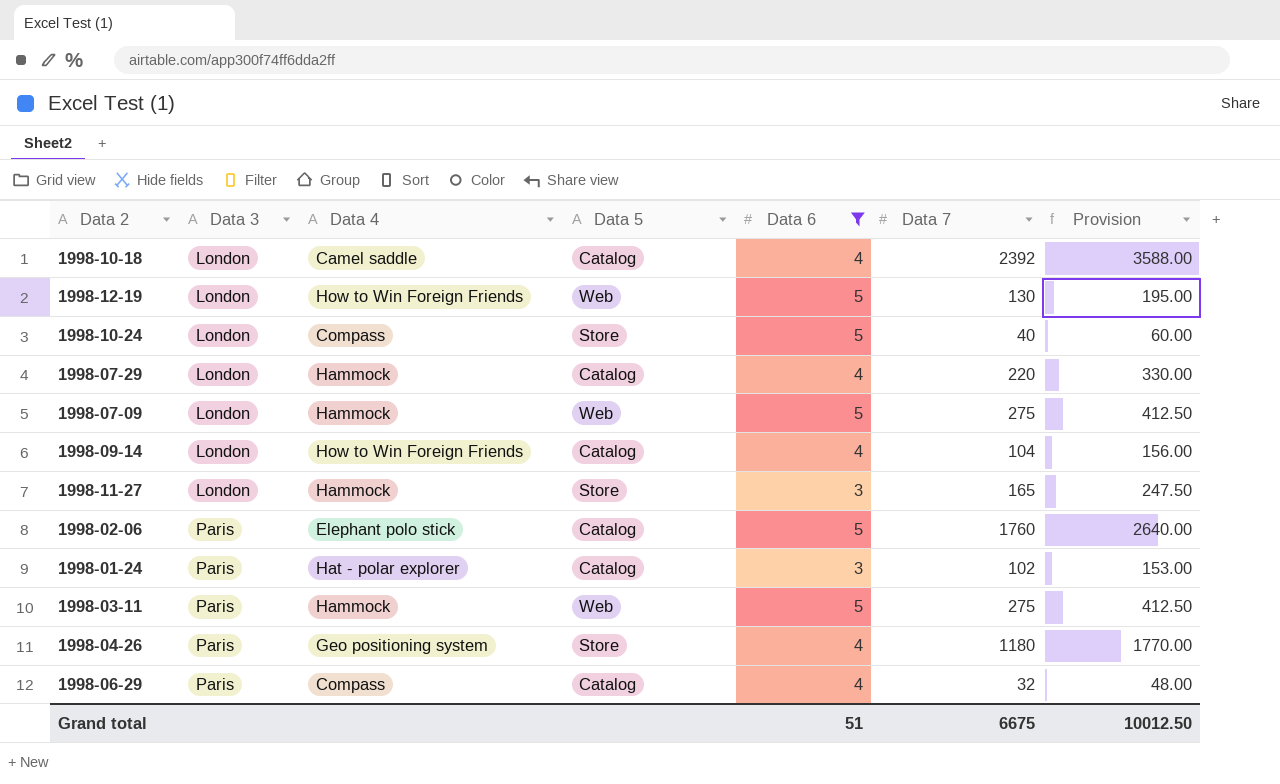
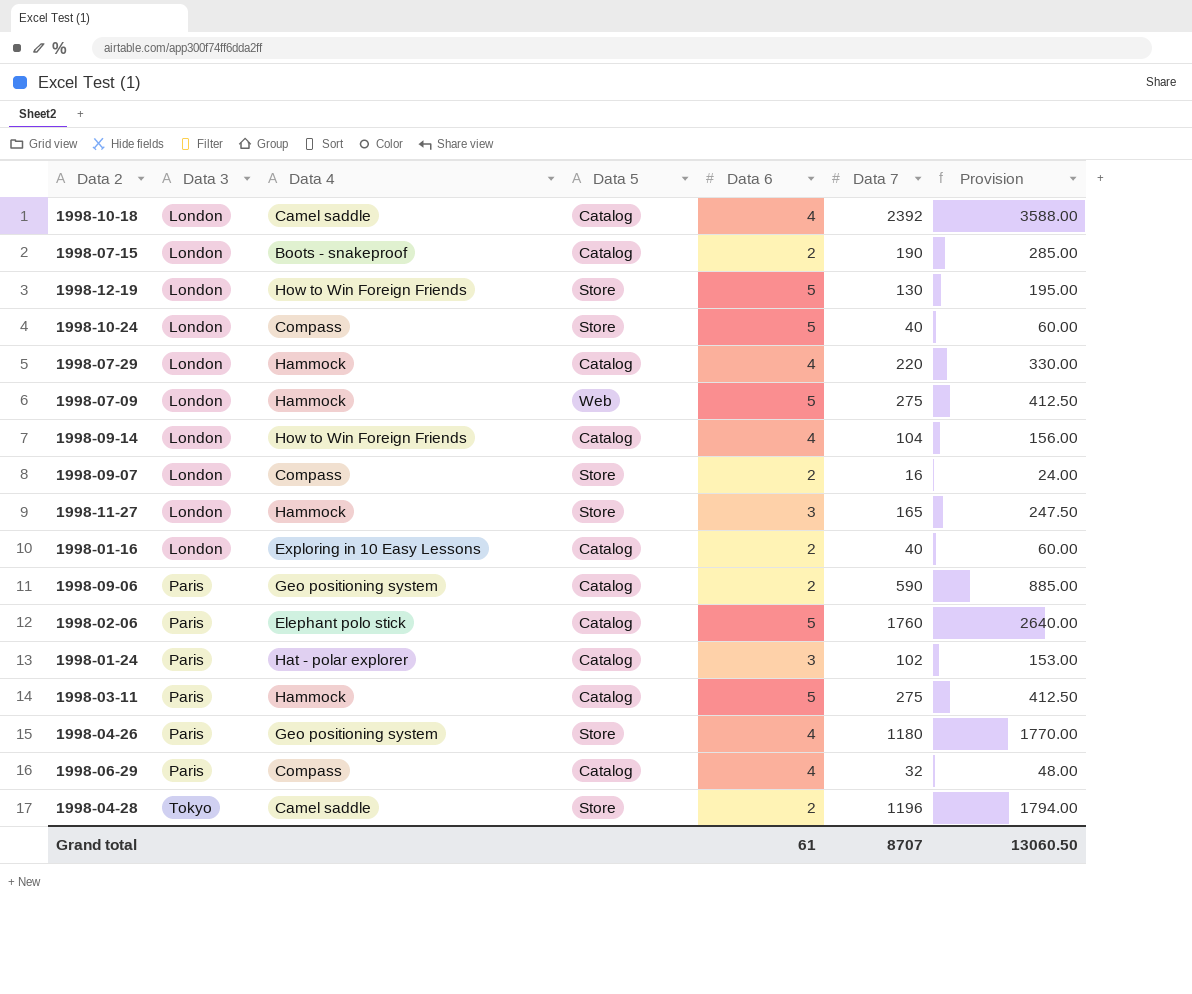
filter: Data 6 != 2 -> none
1998-12-19 | Data 5: Web -> Store
1998-03-11 | Data 5: Web -> Catalog
Grand total | Data 6: 51 -> 61
Grand total | Data 7: 6675 -> 8707
Grand total | Provision: 10012.50 -> 13060.50

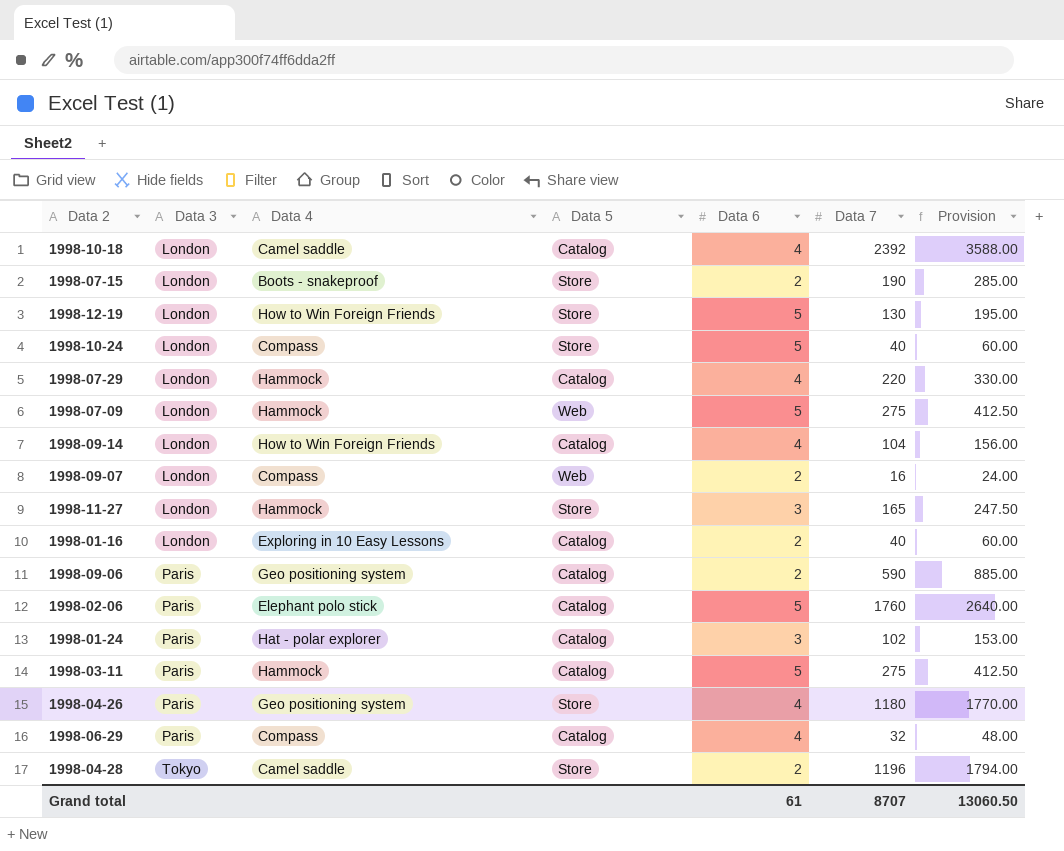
1998-07-15 | Data 5: Catalog -> Store
1998-09-07 | Data 5: Store -> Web

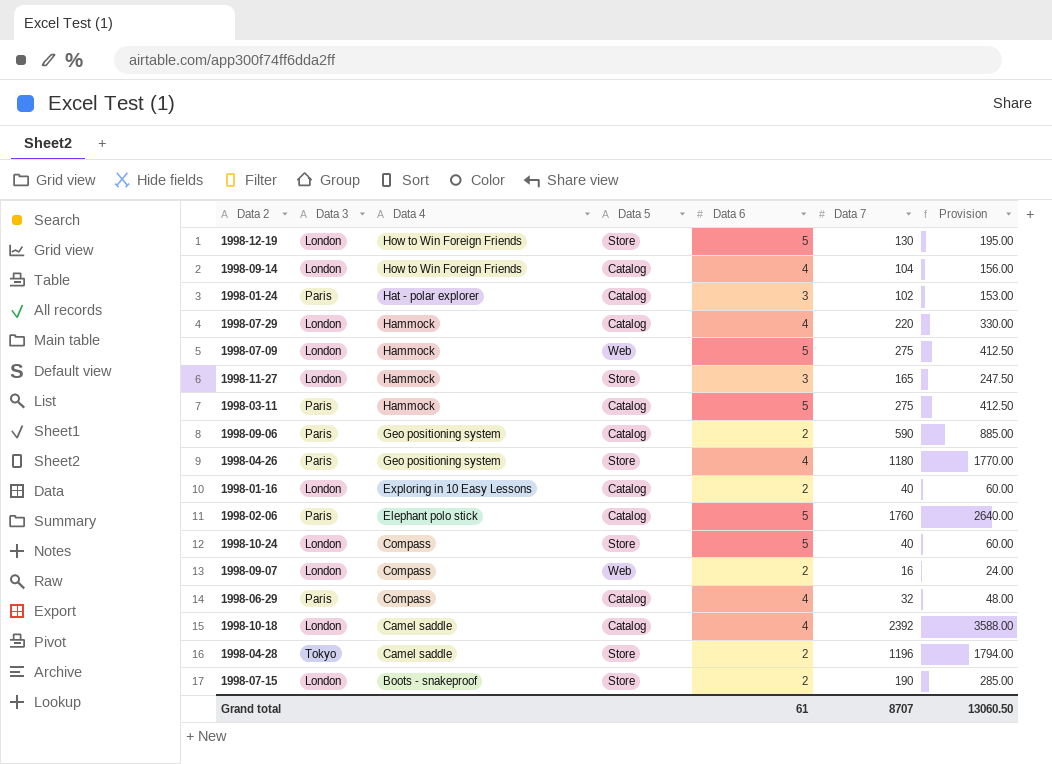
row order: Data 3 ascending -> Data 4 descending

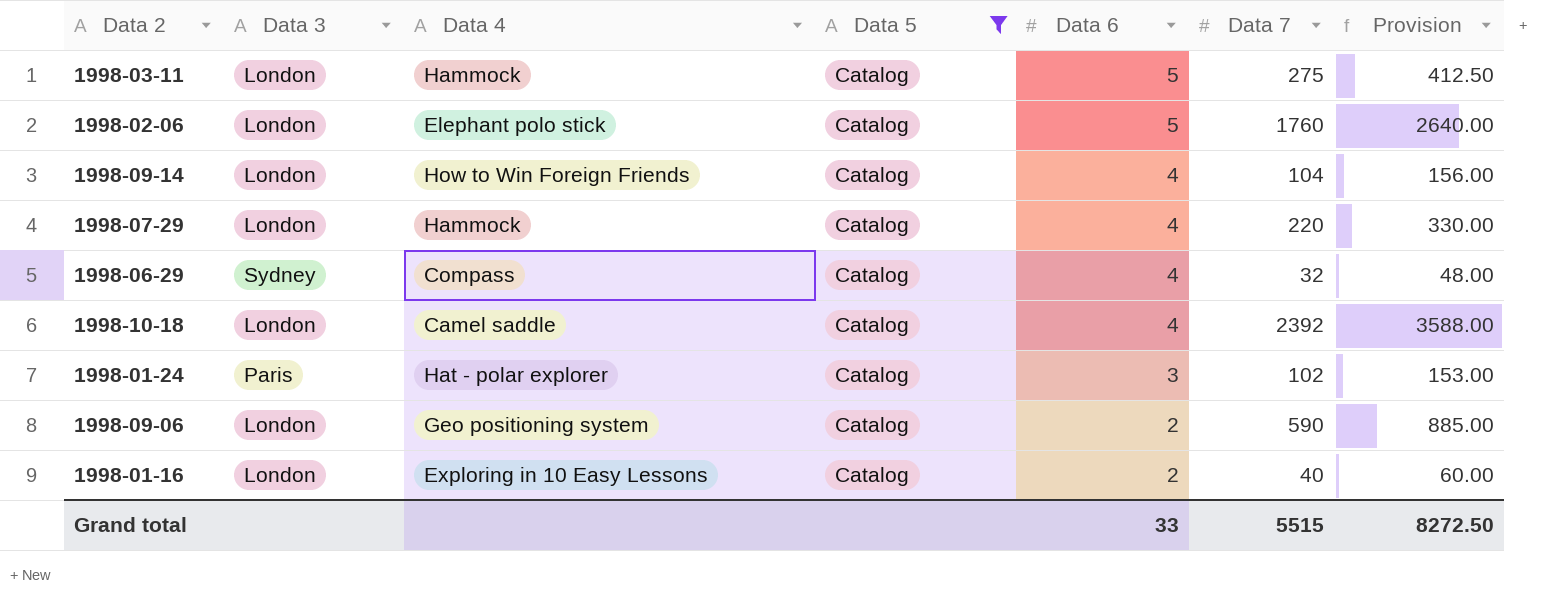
filter: none -> Data 5 = Catalog
row order: Data 4 descending -> Data 6 descending
1998-03-11 | Data 3: Paris -> London
1998-02-06 | Data 3: Paris -> London
1998-06-29 | Data 3: Paris -> Sydney
1998-09-06 | Data 3: Paris -> London
Grand total | Data 6: 61 -> 33
Grand total | Data 7: 8707 -> 5515
Grand total | Provision: 13060.50 -> 8272.50

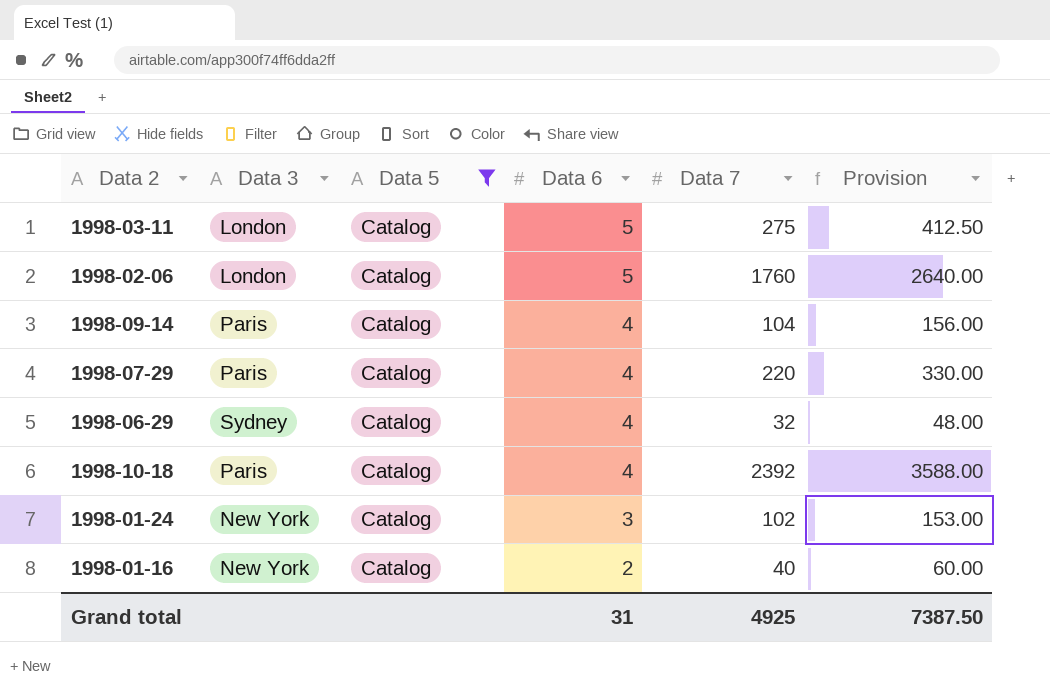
column Data 4 | position: 3 -> none
row 1998-09-06: London | Geo positioning system | Catalog | 2 | 590 | 885.00 -> none
1998-09-14 | Data 3: London -> Paris
1998-07-29 | Data 3: London -> Paris
1998-10-18 | Data 3: London -> Paris
1998-01-24 | Data 3: Paris -> New York
1998-01-16 | Data 3: London -> New York
Grand total | Data 6: 33 -> 31
Grand total | Data 7: 5515 -> 4925
Grand total | Provision: 8272.50 -> 7387.50

